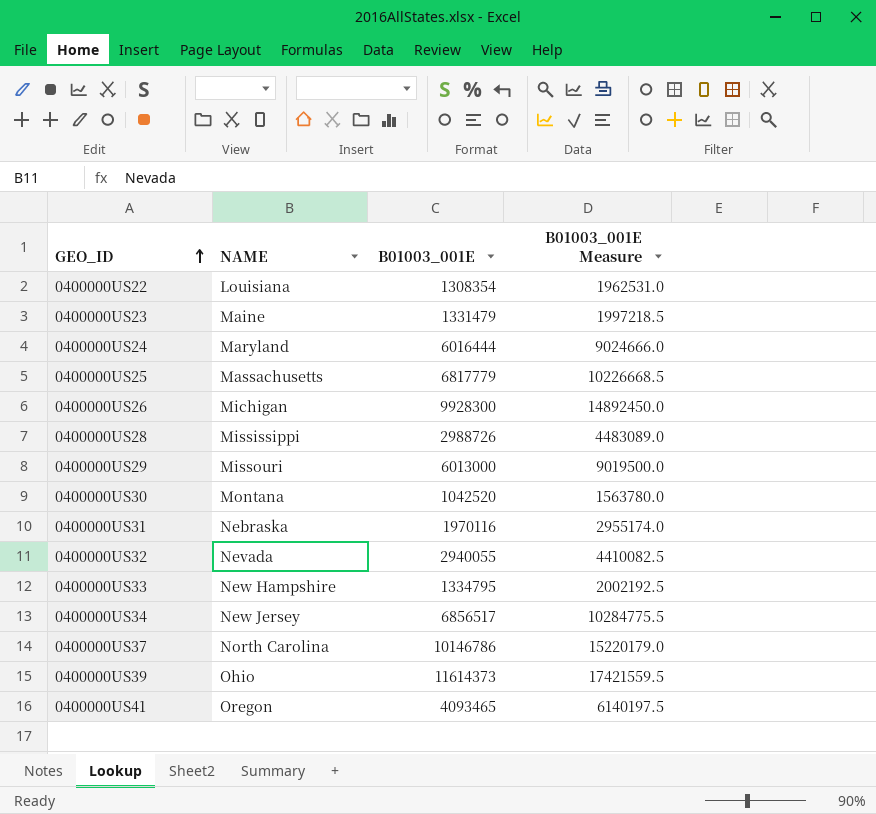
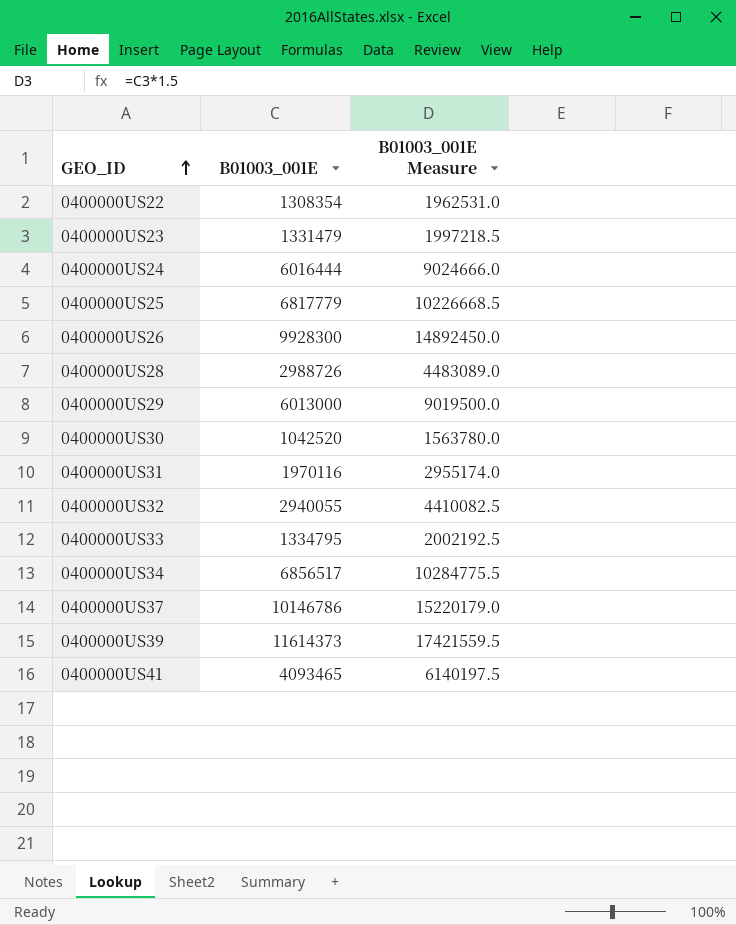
column NAME | position: 2 -> none

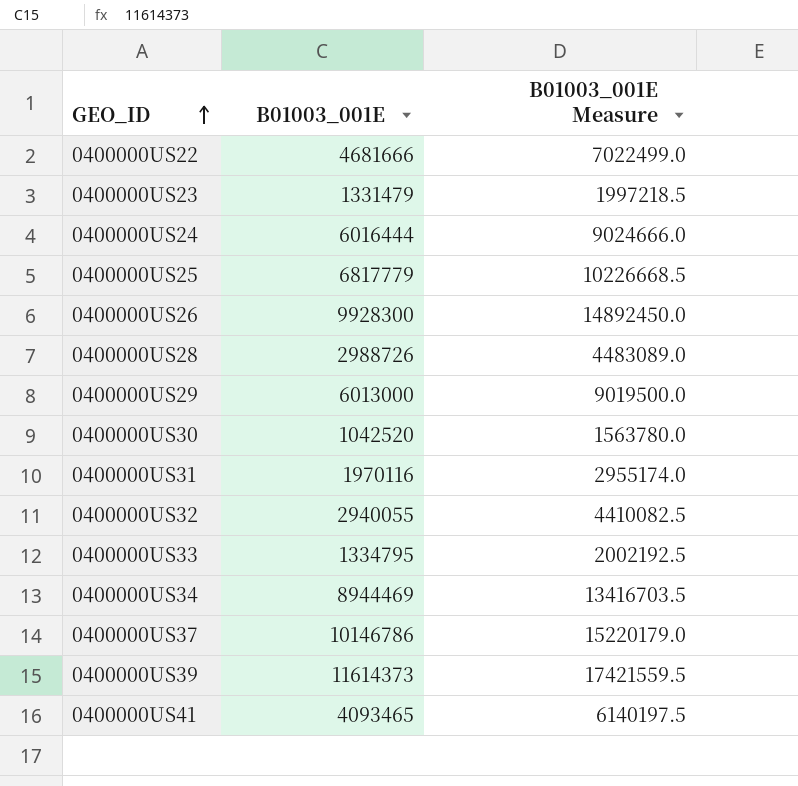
0400000US22 | B01003_001E: 1308354 -> 4681666
0400000US22 | B01003_001E Measure: 1962531.0 -> 7022499.0
0400000US34 | B01003_001E: 6856517 -> 8944469
0400000US34 | B01003_001E Measure: 10284775.5 -> 13416703.5

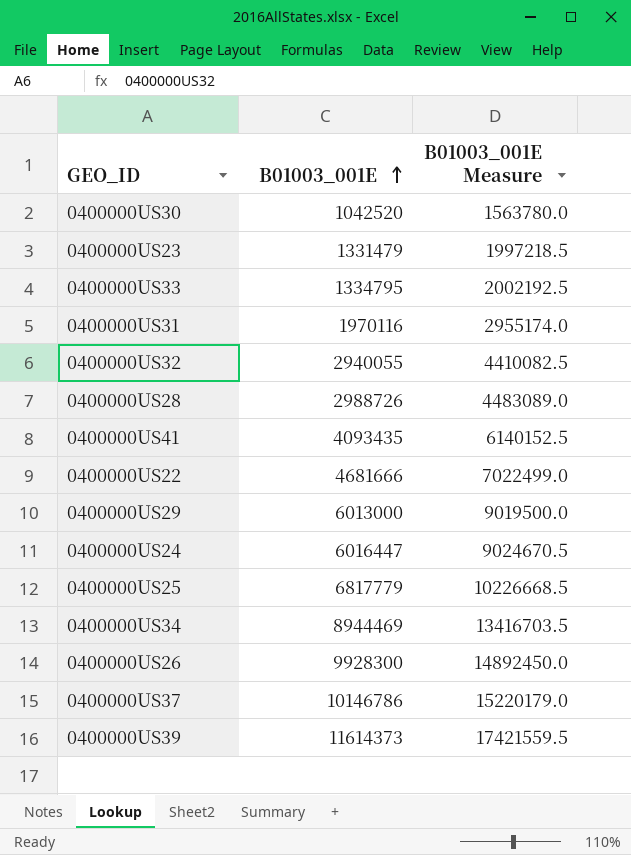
row order: GEO_ID ascending -> B01003_001E ascending
0400000US41 | B01003_001E: 4093465 -> 4093435
0400000US41 | B01003_001E Measure: 6140197.5 -> 6140152.5
0400000US24 | B01003_001E: 6016444 -> 6016447
0400000US24 | B01003_001E Measure: 9024666.0 -> 9024670.5

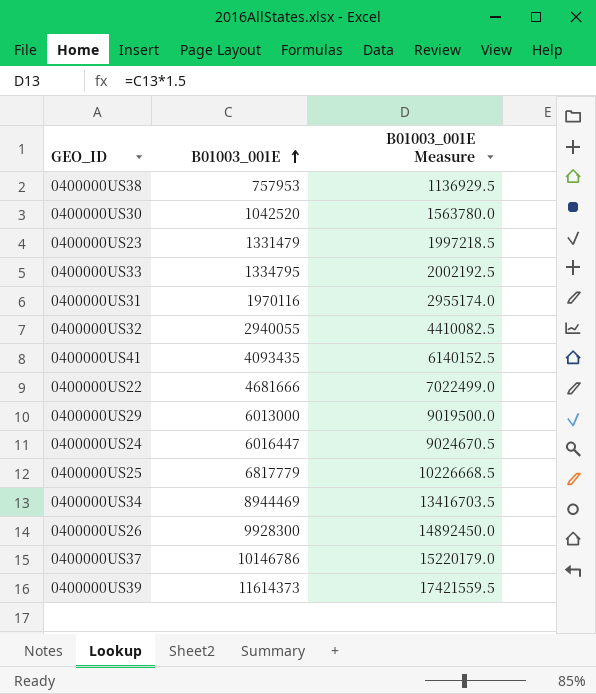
row 0400000US28: 2988726 | 4483089.0 -> none
row 0400000US38: none -> 757953 | 1136929.5

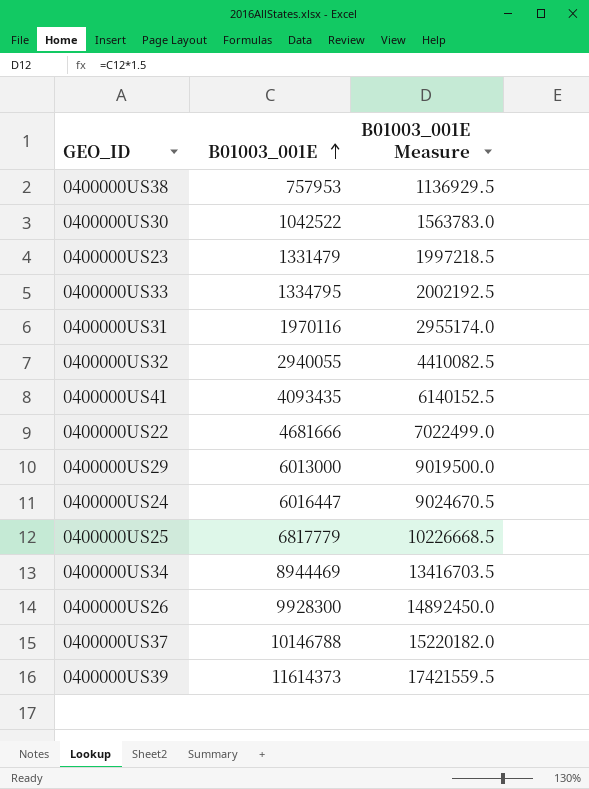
0400000US30 | B01003_001E: 1042520 -> 1042522
0400000US30 | B01003_001E Measure: 1563780.0 -> 1563783.0
0400000US37 | B01003_001E: 10146786 -> 10146788
0400000US37 | B01003_001E Measure: 15220179.0 -> 15220182.0

